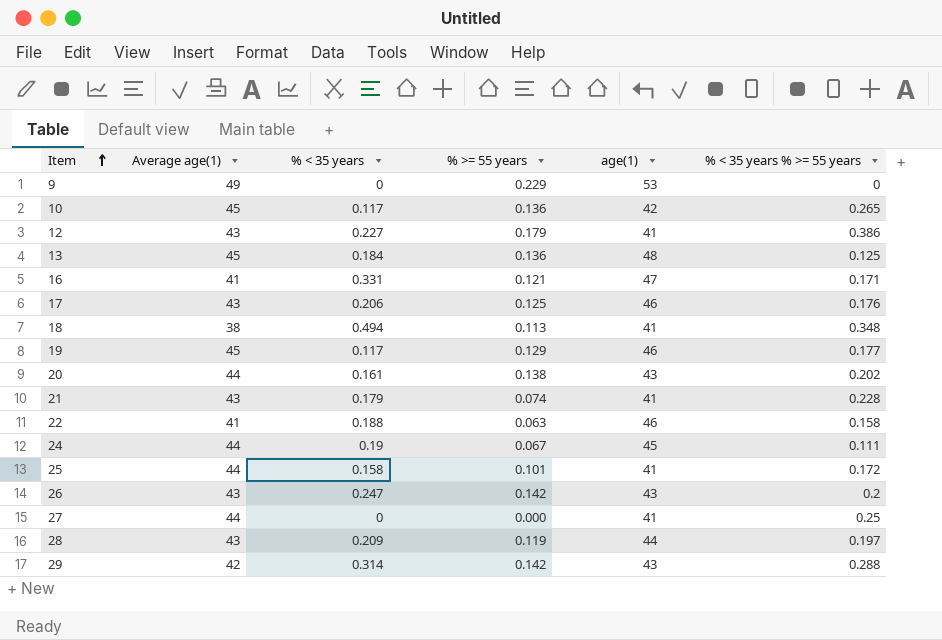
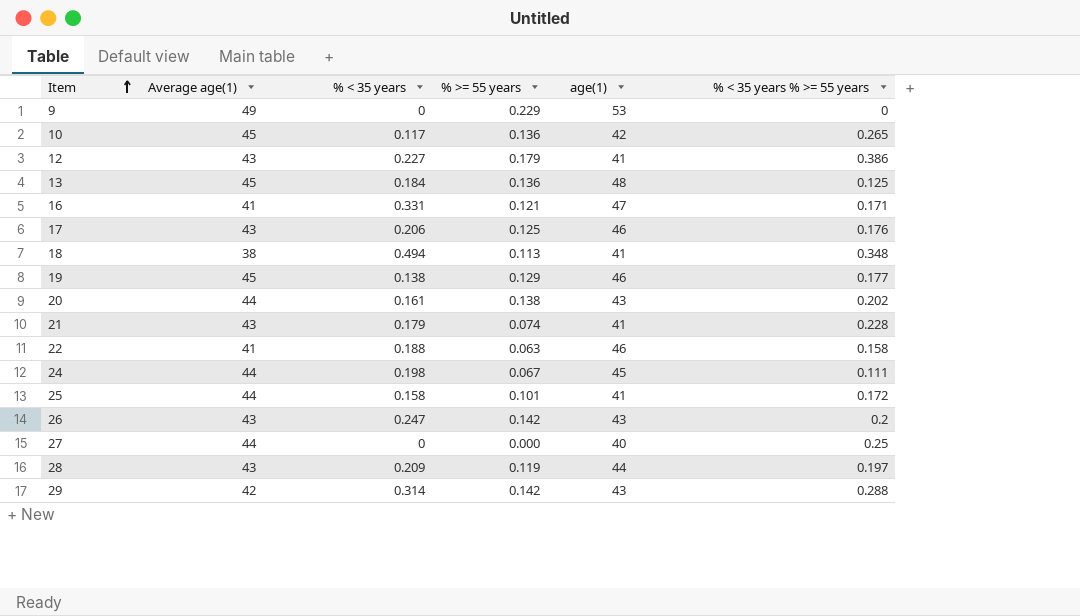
19 | % < 35 years: 0.117 -> 0.138
24 | % < 35 years: 0.19 -> 0.198
27 | age(1): 41 -> 40

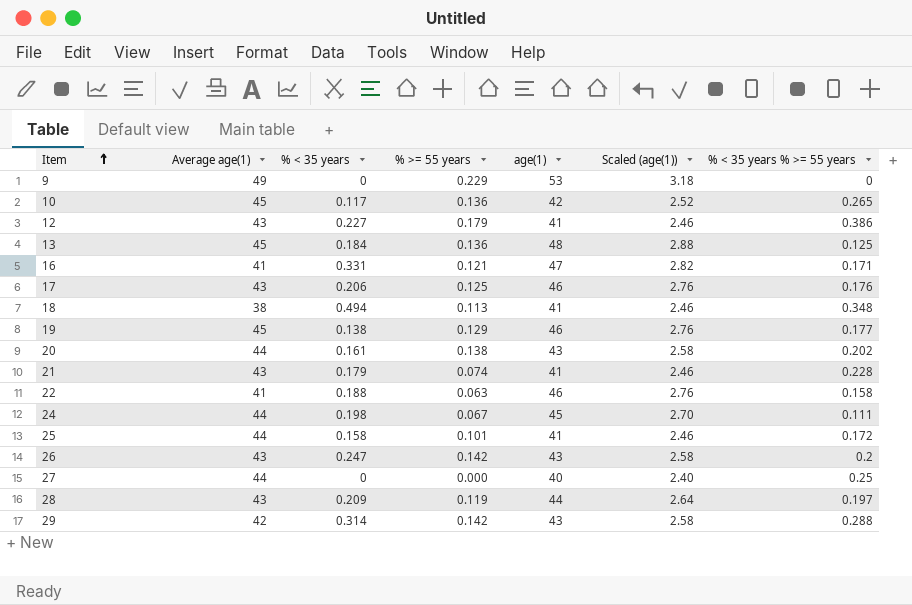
column Scaled (age(1)) | formula: none -> [age(1)] * 0.06

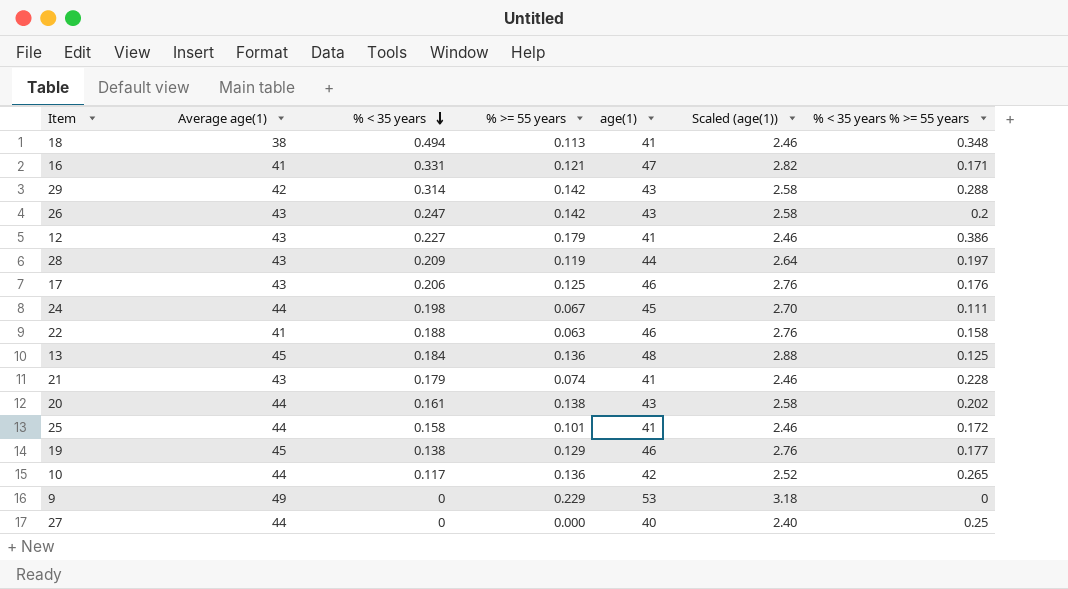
row order: Item ascending -> % < 35 years descending
10 | Average age(1): 45 -> 44

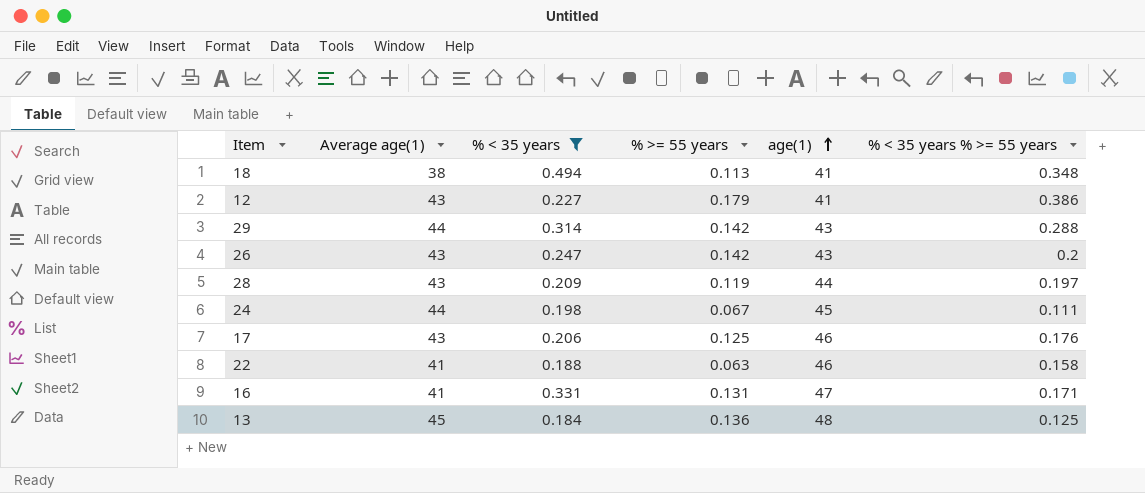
filter: none -> % < 35 years >= 0.184
row order: % < 35 years descending -> age(1) ascending
column Scaled (age(1)) | formula: [age(1)] * 0.06 -> none
29 | Average age(1): 42 -> 44
16 | % >= 55 years: 0.121 -> 0.131

